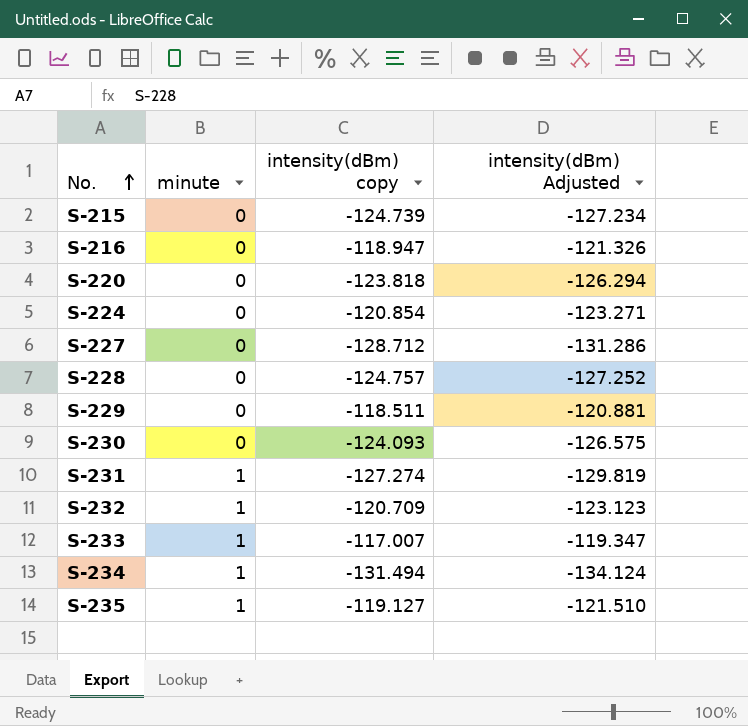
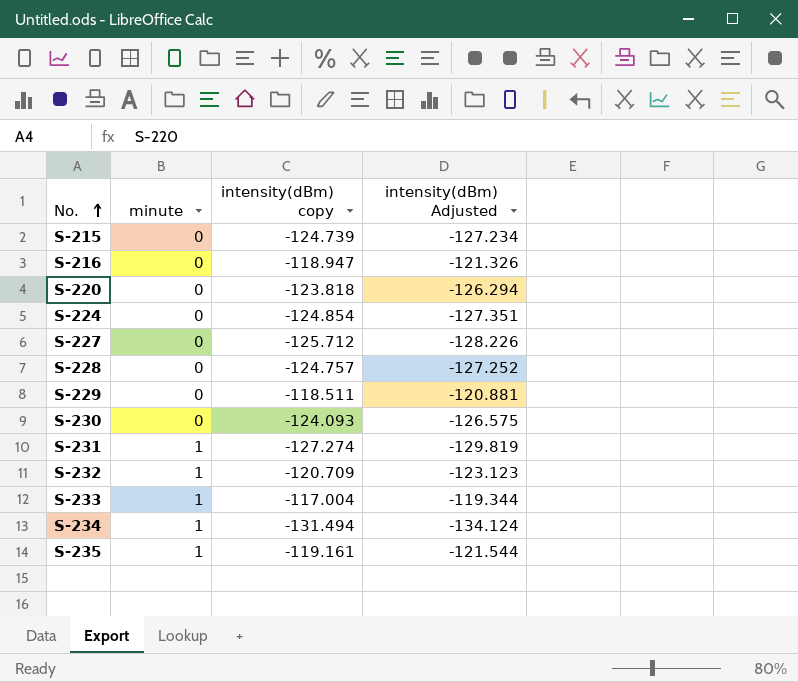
S-224 | intensity(dBm) copy: -120.854 -> -124.854
S-224 | intensity(dBm) Adjusted: -123.271 -> -127.351
S-227 | intensity(dBm) copy: -128.712 -> -125.712
S-227 | intensity(dBm) Adjusted: -131.286 -> -128.226
S-233 | intensity(dBm) copy: -117.007 -> -117.004
S-233 | intensity(dBm) Adjusted: -119.347 -> -119.344
S-235 | intensity(dBm) copy: -119.127 -> -119.161
S-235 | intensity(dBm) Adjusted: -121.510 -> -121.544

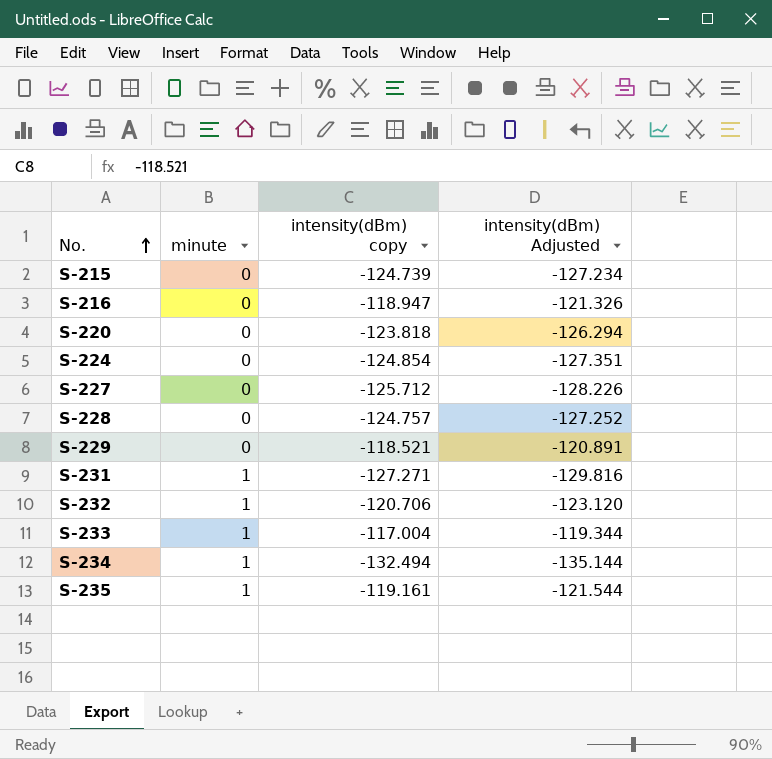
row S-230: 0 | -124.093 | -126.575 -> none
S-229 | intensity(dBm) copy: -118.511 -> -118.521
S-229 | intensity(dBm) Adjusted: -120.881 -> -120.891
S-231 | intensity(dBm) copy: -127.274 -> -127.271
S-231 | intensity(dBm) Adjusted: -129.819 -> -129.816
S-232 | intensity(dBm) copy: -120.709 -> -120.706
S-232 | intensity(dBm) Adjusted: -123.123 -> -123.120
S-234 | intensity(dBm) copy: -131.494 -> -132.494
S-234 | intensity(dBm) Adjusted: -134.124 -> -135.144

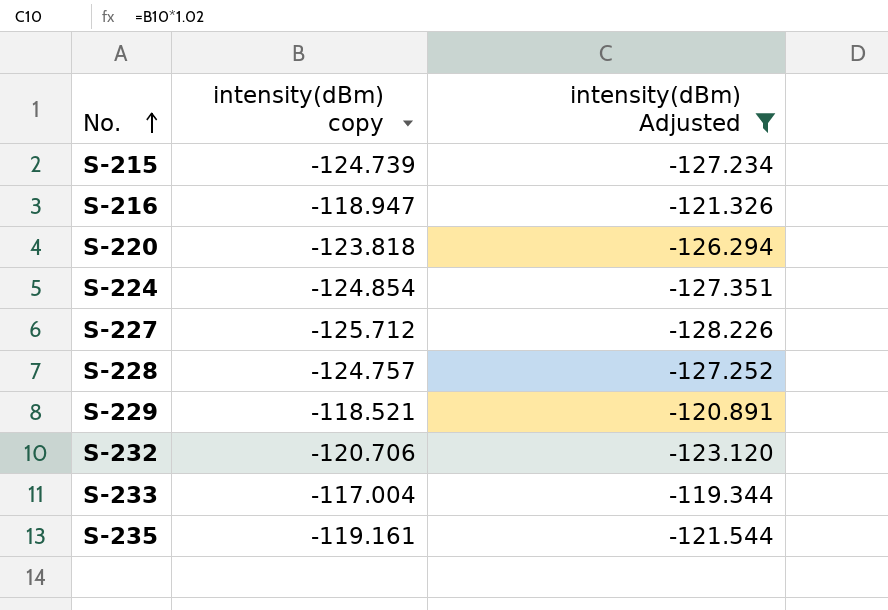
filter: none -> intensity(dBm) Adjusted >= -128.226
column minute | position: 2 -> none

